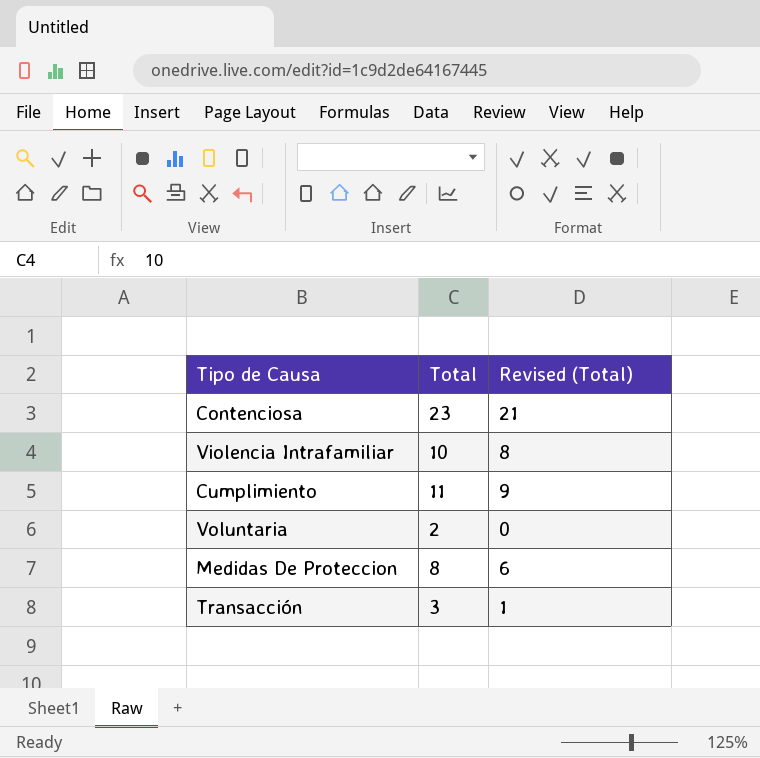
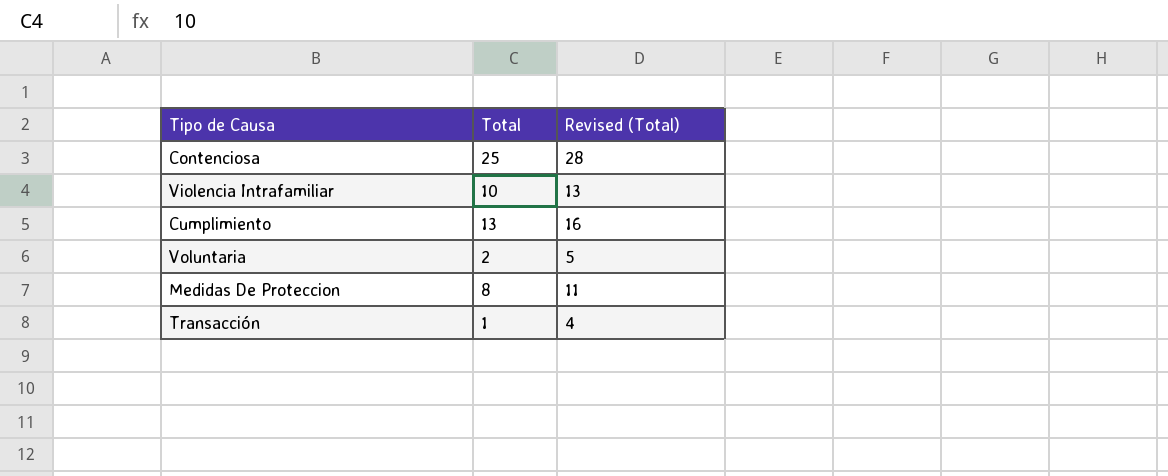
column Revised (Total) | formula: [Total] - 2 -> [Total] + 3
Contenciosa | Total: 23 -> 25
Cumplimiento | Total: 11 -> 13
Transacción | Total: 3 -> 1

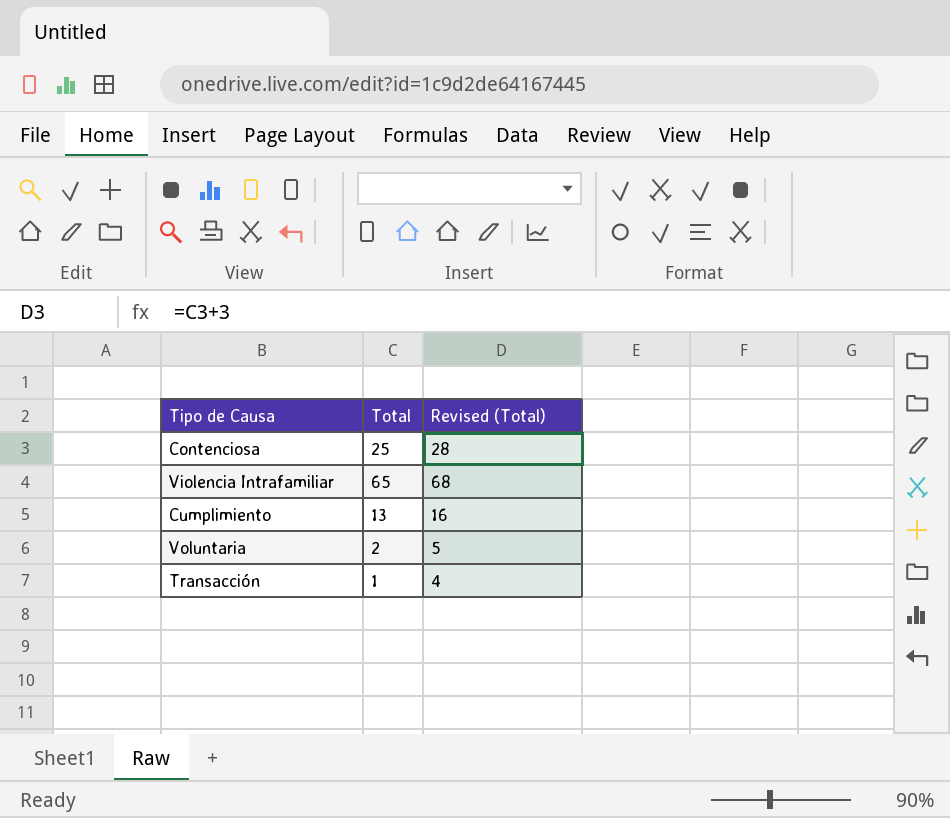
row Medidas De Proteccion: 8 | 11 -> none
Violencia Intrafamiliar | Total: 10 -> 65
Violencia Intrafamiliar | Revised (Total): 13 -> 68

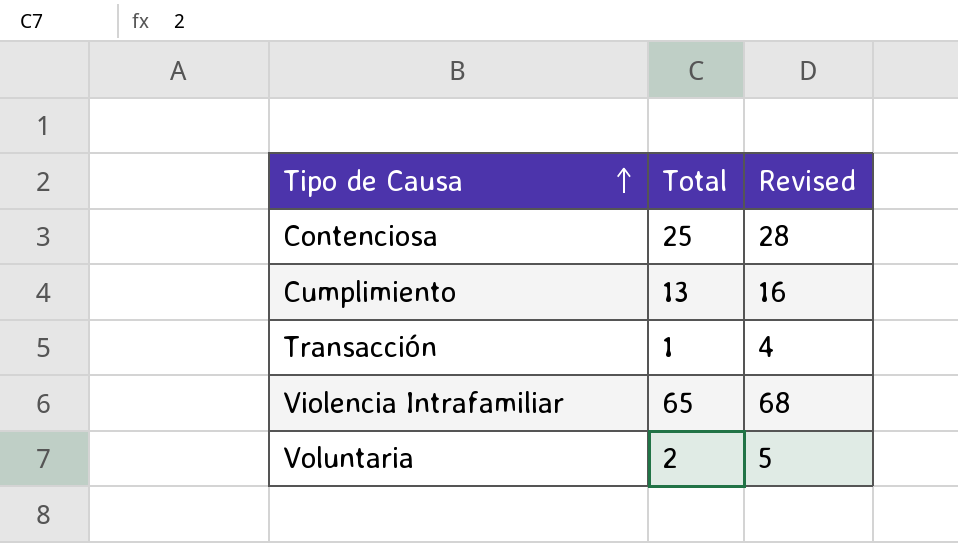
row order: none -> Tipo de Causa ascending
column name: Revised (Total) -> Revised

